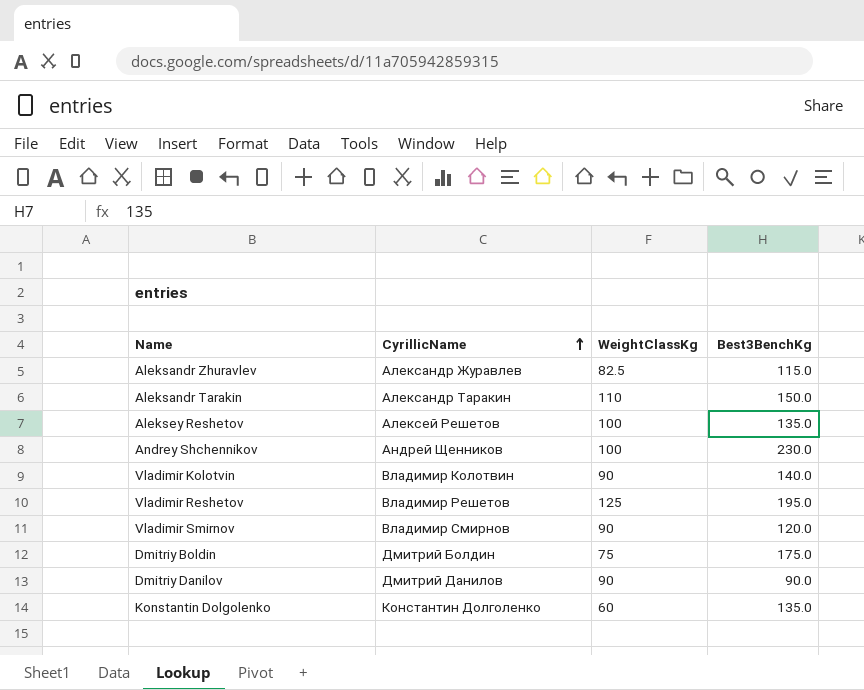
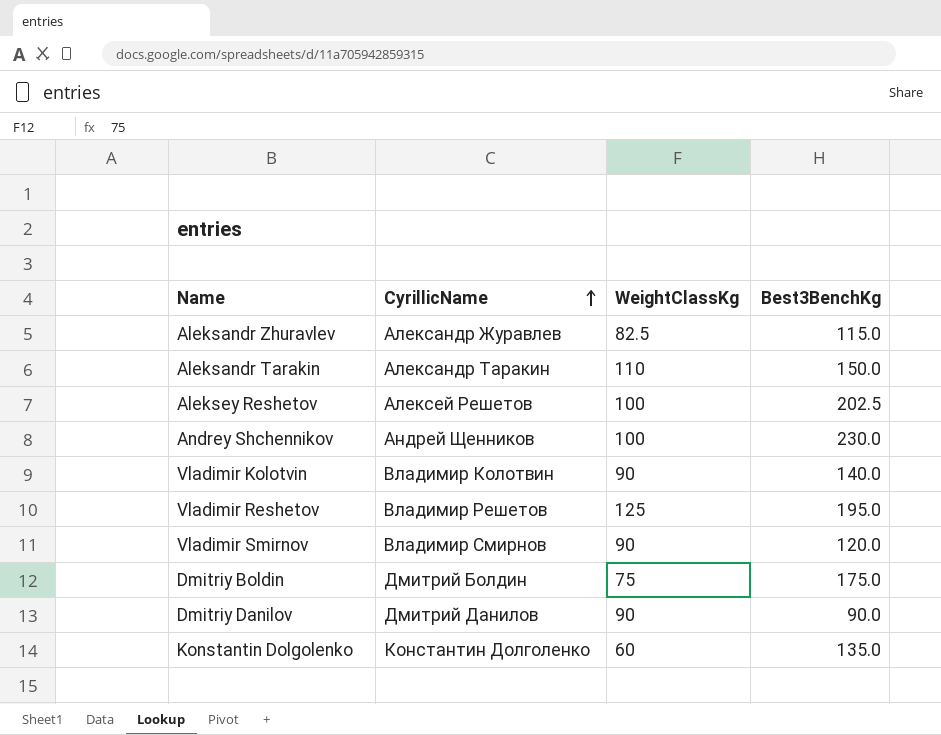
Aleksey Reshetov | Best3BenchKg: 135.0 -> 202.5

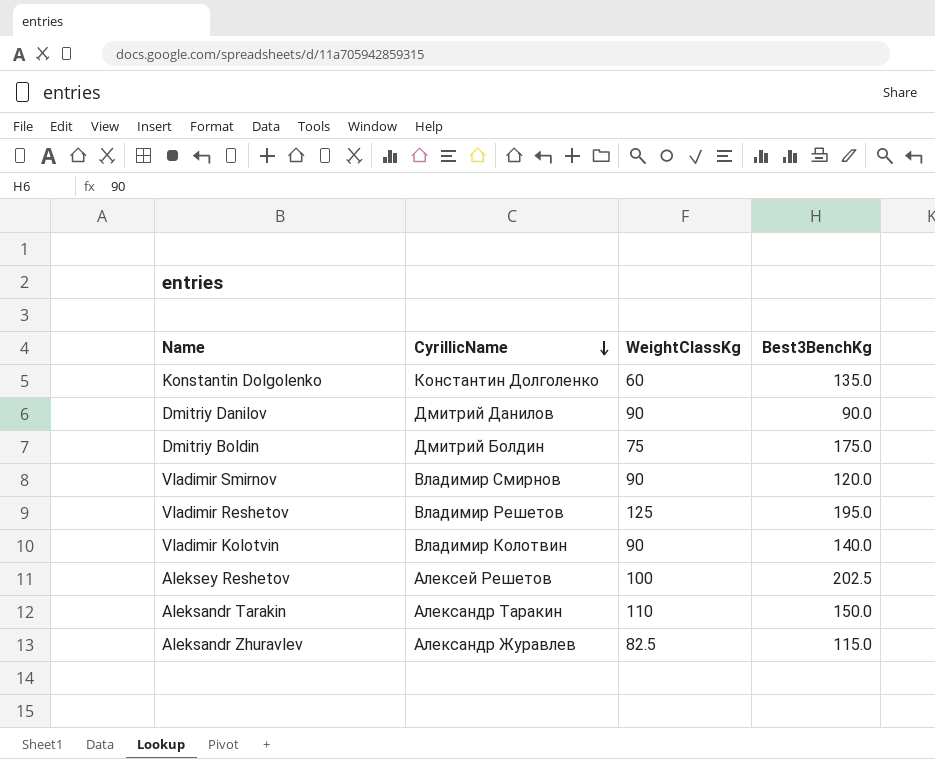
row order: CyrillicName ascending -> CyrillicName descending
row Andrey Shchennikov: Андрей Щенников | 100 | 230.0 -> none

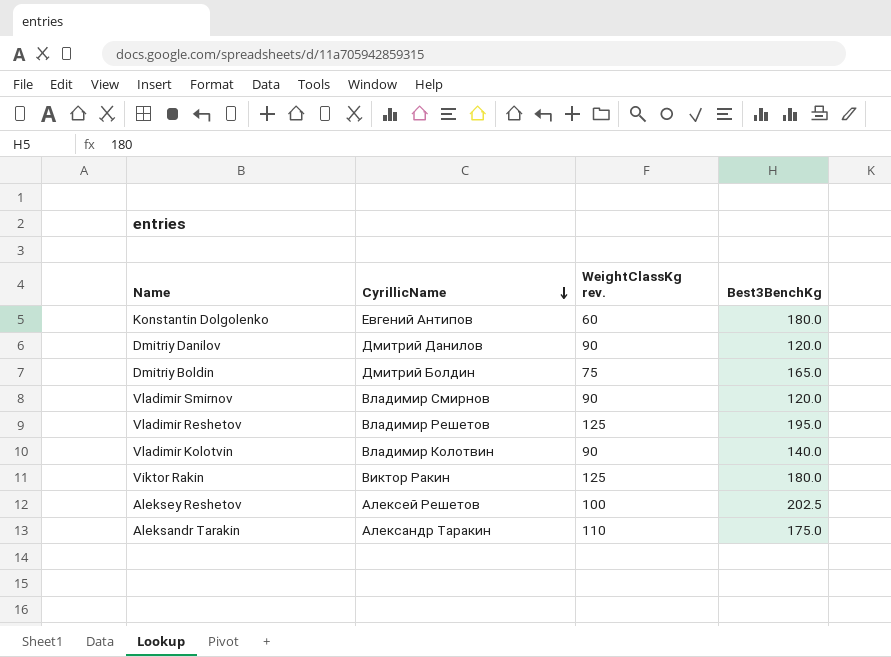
column name: WeightClassKg -> WeightClassKg rev.
row Aleksandr Zhuravlev: Александр Журавлев | 82.5 | 115.0 -> none
Konstantin Dolgolenko | CyrillicName: Константин Долголенко -> Евгений Антипов
Konstantin Dolgolenko | Best3BenchKg: 135.0 -> 180.0
Dmitriy Danilov | Best3BenchKg: 90.0 -> 120.0
Dmitriy Boldin | Best3BenchKg: 175.0 -> 165.0
row Viktor Rakin: none -> Виктор Ракин | 125 | 180.0
Aleksandr Tarakin | Best3BenchKg: 150.0 -> 175.0

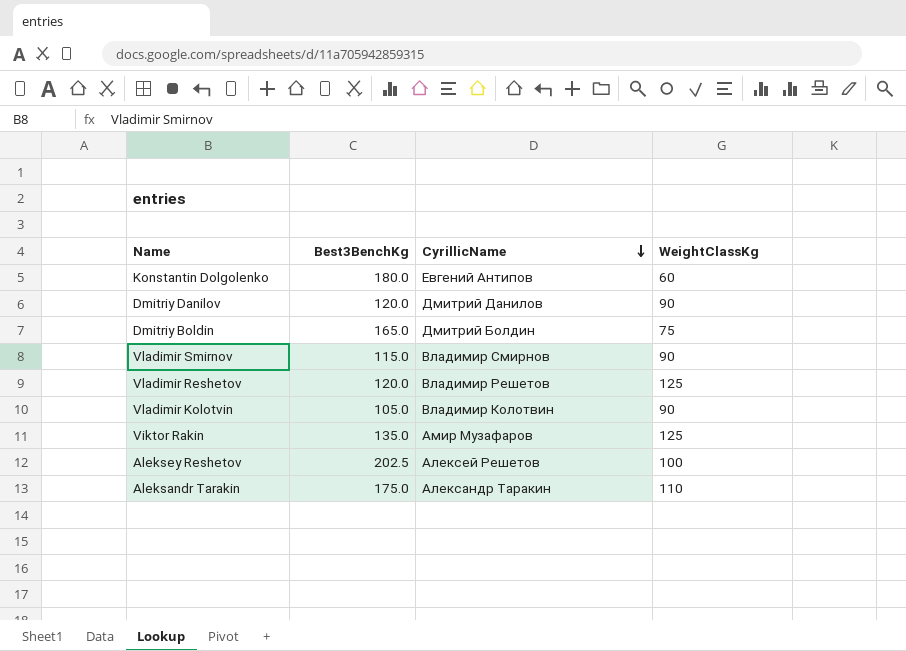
column Best3BenchKg | position: 4 -> 2
column name: WeightClassKg rev. -> WeightClassKg
Vladimir Smirnov | Best3BenchKg: 120.0 -> 115.0
Vladimir Reshetov | Best3BenchKg: 195.0 -> 120.0
Vladimir Kolotvin | Best3BenchKg: 140.0 -> 105.0
Viktor Rakin | Best3BenchKg: 180.0 -> 135.0
Viktor Rakin | CyrillicName: Виктор Ракин -> Амир Музафаров

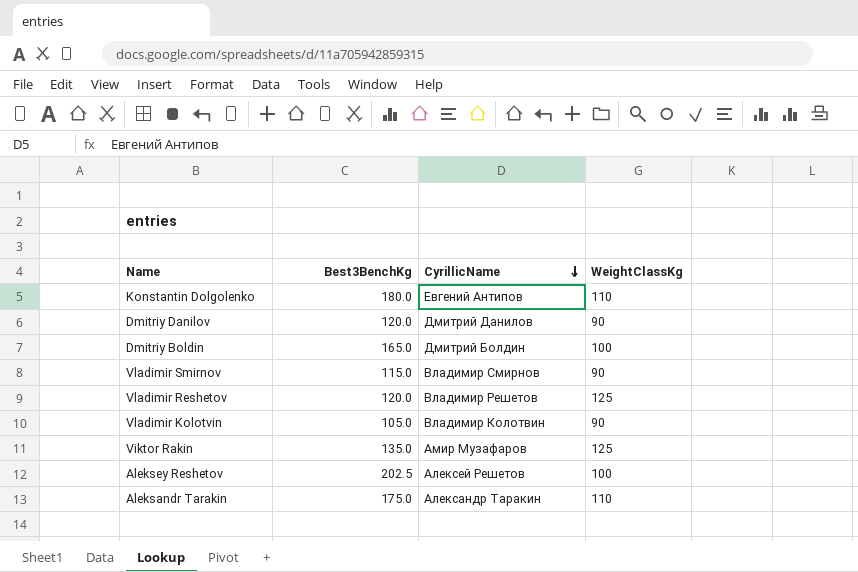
Konstantin Dolgolenko | WeightClassKg: 60 -> 110
Dmitriy Boldin | WeightClassKg: 75 -> 100

